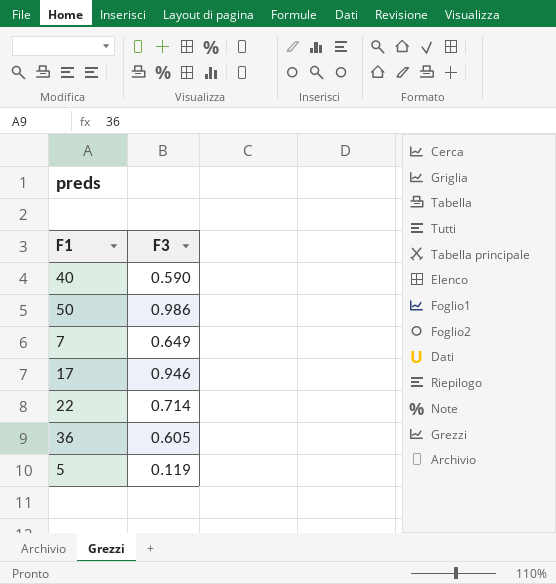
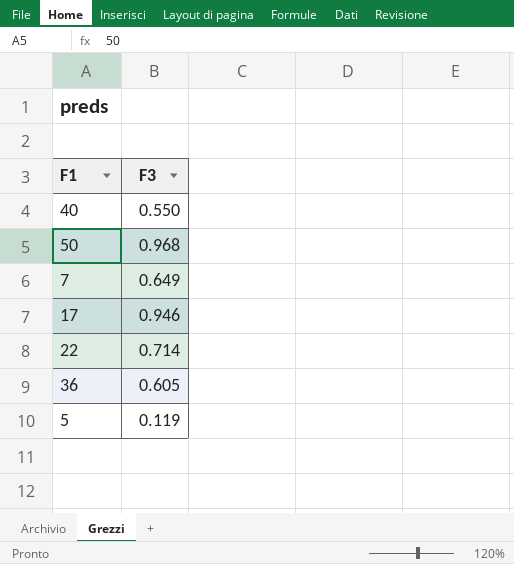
40 | F3: 0.590 -> 0.550
50 | F3: 0.986 -> 0.968

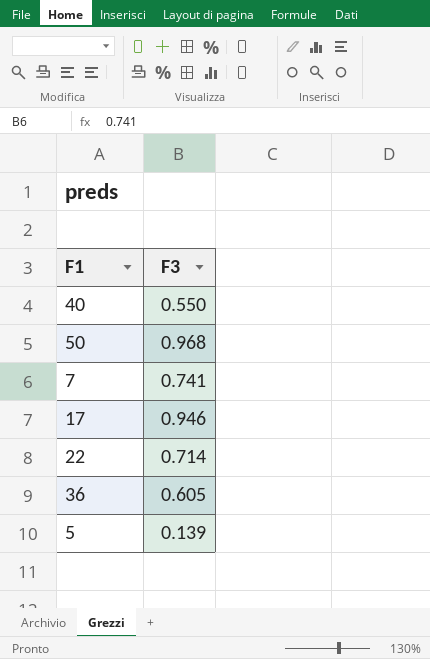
7 | F3: 0.649 -> 0.741
5 | F3: 0.119 -> 0.139

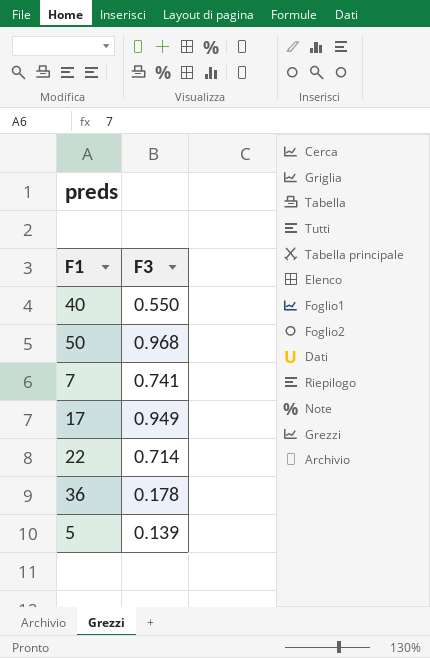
17 | F3: 0.946 -> 0.949
36 | F3: 0.605 -> 0.178

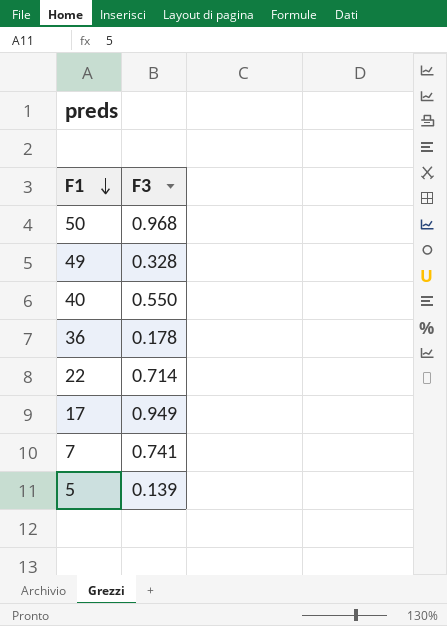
row order: none -> F1 descending
row 49: none -> 0.328

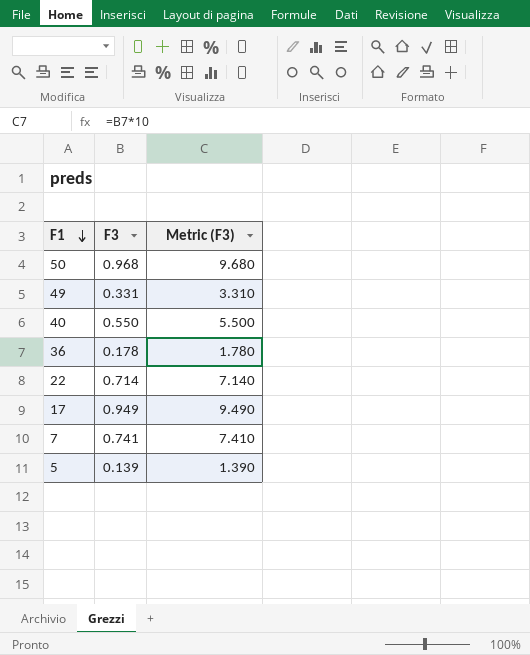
column Metric (F3) | formula: none -> [F3] * 10
49 | F3: 0.328 -> 0.331

